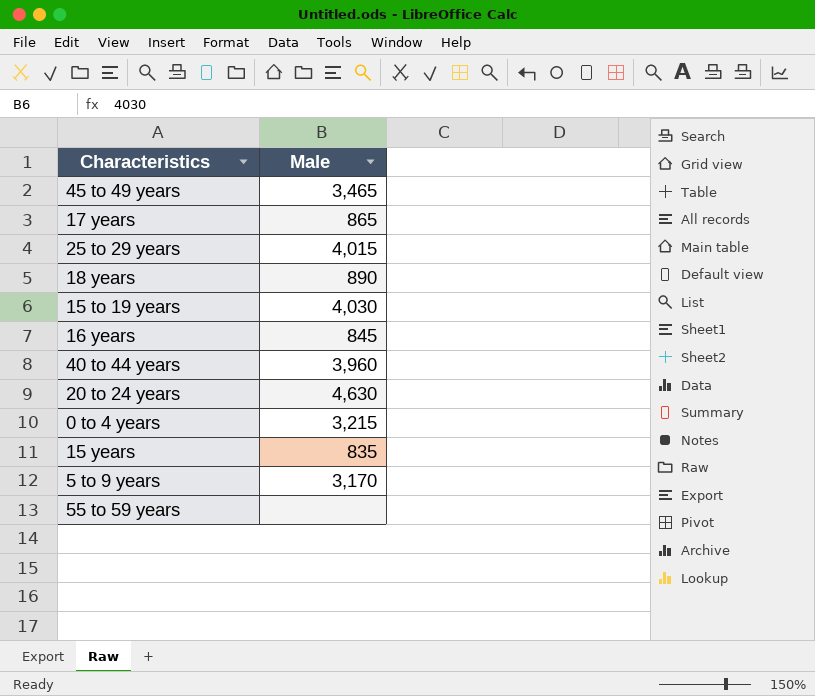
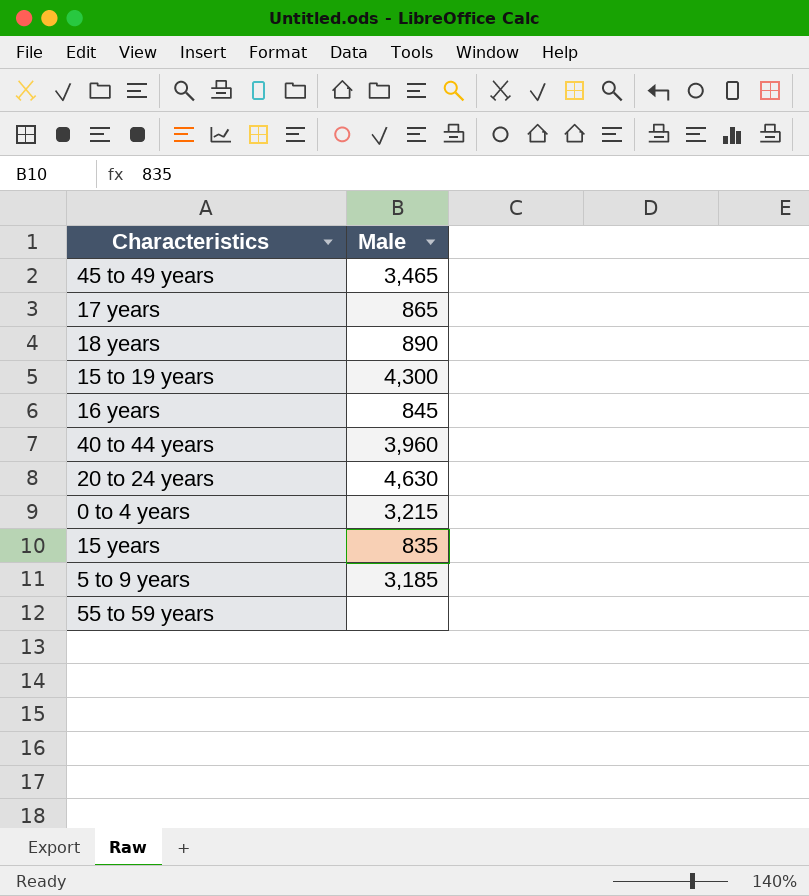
row 25 to 29 years: 4,015 -> none
15 to 19 years | Male: 4,030 -> 4,300
5 to 9 years | Male: 3,170 -> 3,185

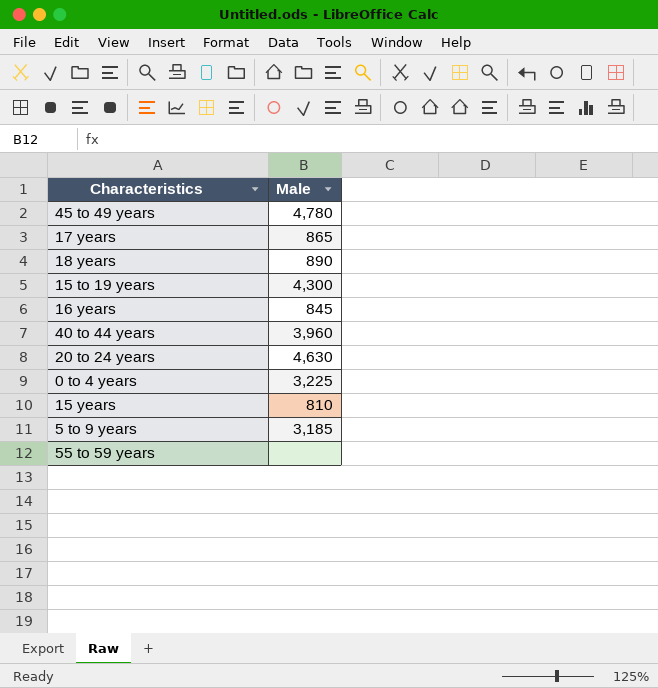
45 to 49 years | Male: 3,465 -> 4,780
0 to 4 years | Male: 3,215 -> 3,225
15 years | Male: 835 -> 810

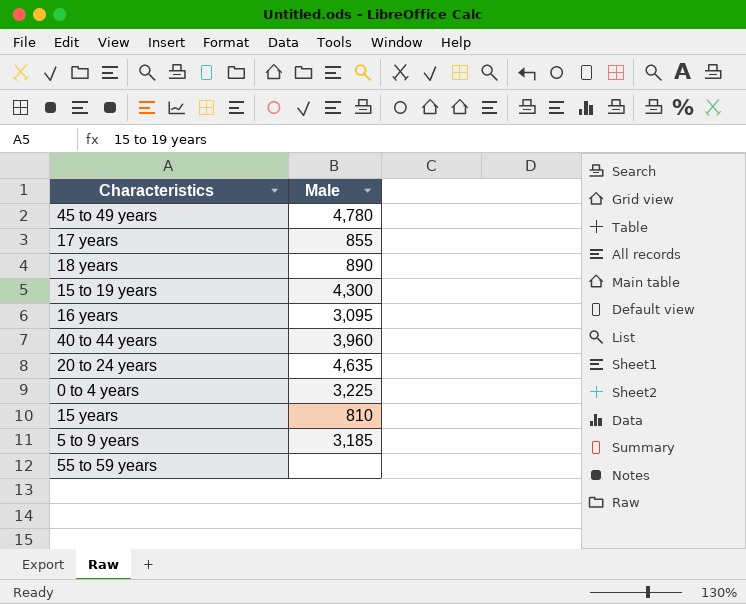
17 years | Male: 865 -> 855
16 years | Male: 845 -> 3,095
20 to 24 years | Male: 4,630 -> 4,635

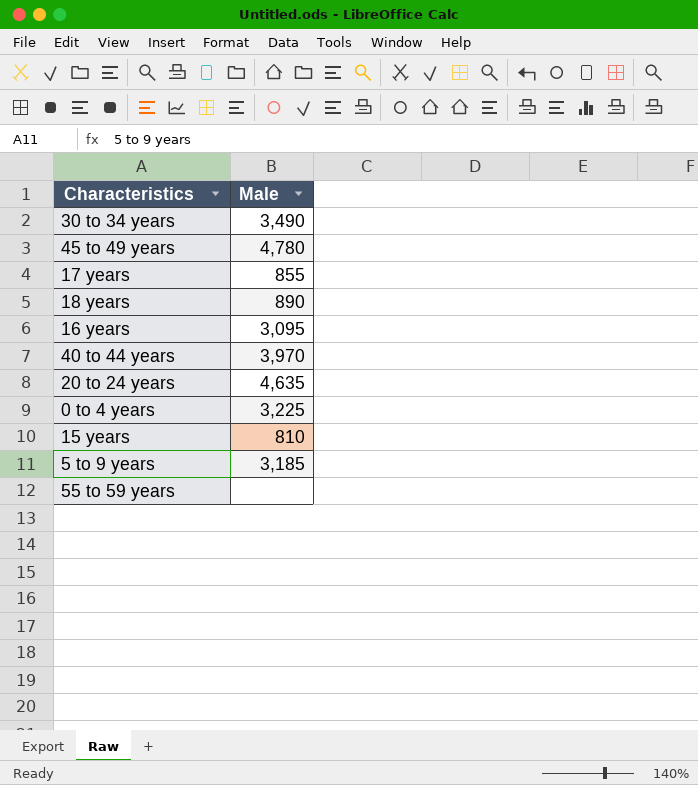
row 15 to 19 years: 4,300 -> none
row 30 to 34 years: none -> 3,490
40 to 44 years | Male: 3,960 -> 3,970

